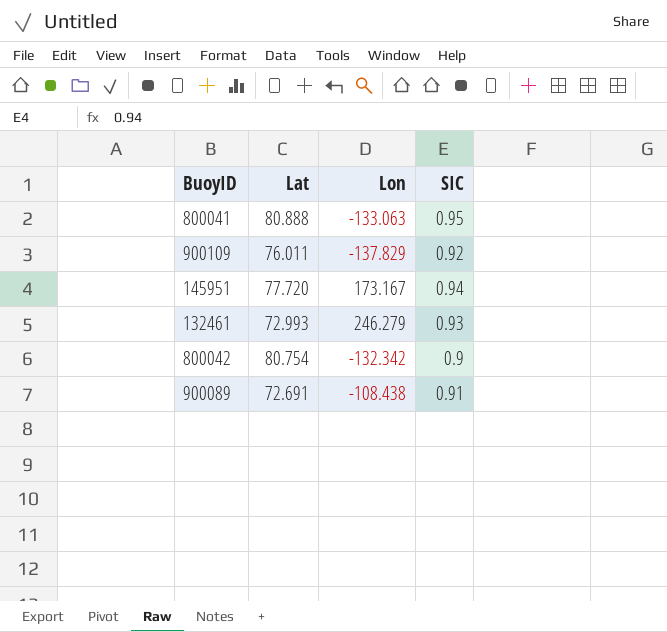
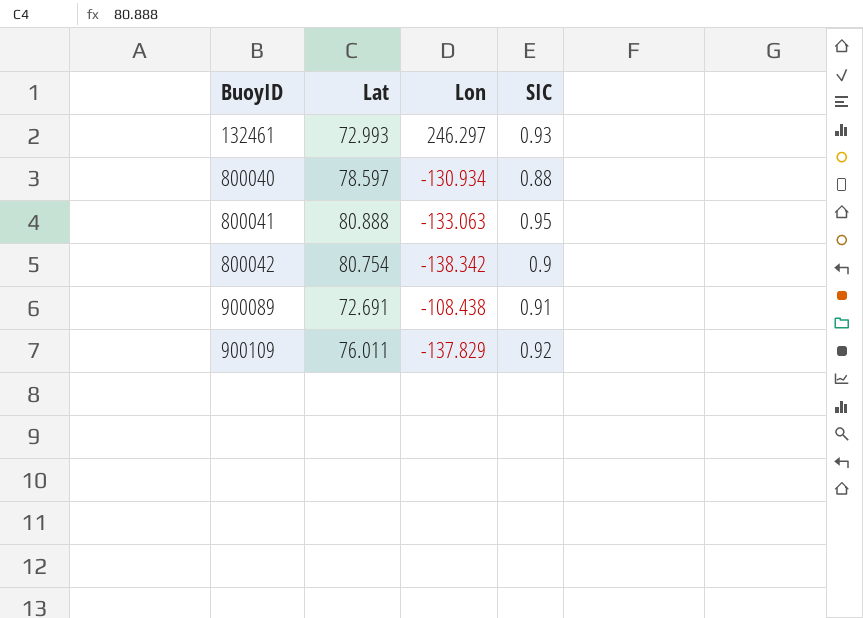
row order: none -> BuoyID ascending
row 145951: 77.720 | 173.167 | 0.94 -> none
132461 | Lon: 246.279 -> 246.297
row 800040: none -> 78.597 | -130.934 | 0.88
800042 | Lon: -132.342 -> -138.342

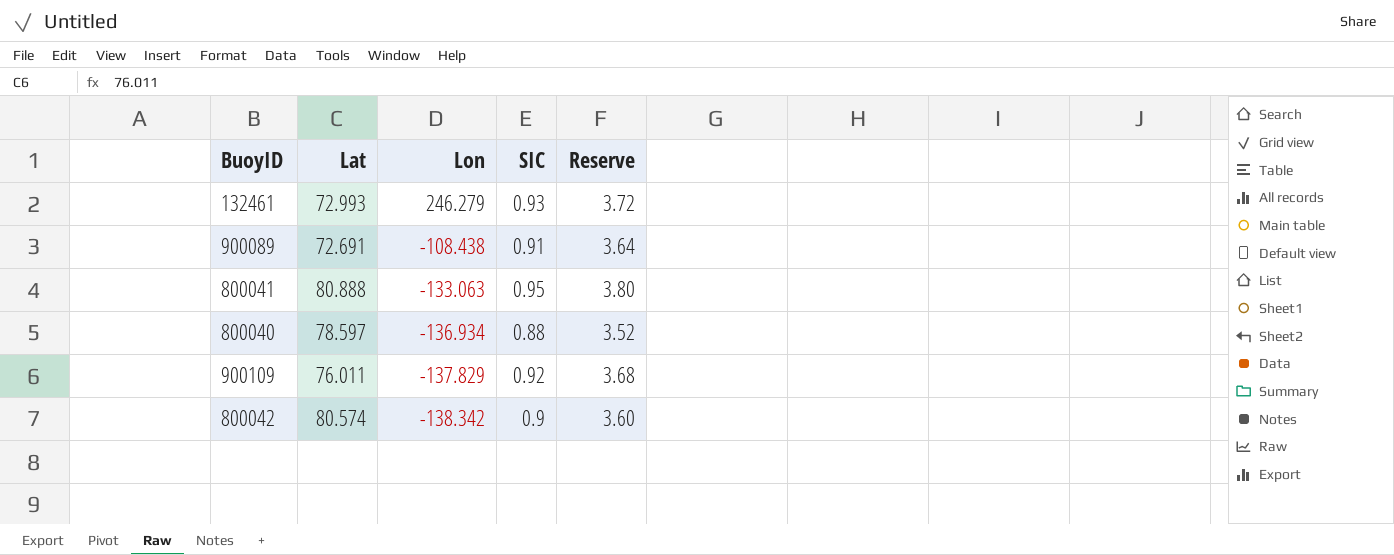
row order: BuoyID ascending -> Lon descending
column Reserve | formula: none -> [SIC] * 4
132461 | Lon: 246.297 -> 246.279
800040 | Lon: -130.934 -> -136.934
800042 | Lat: 80.754 -> 80.574

